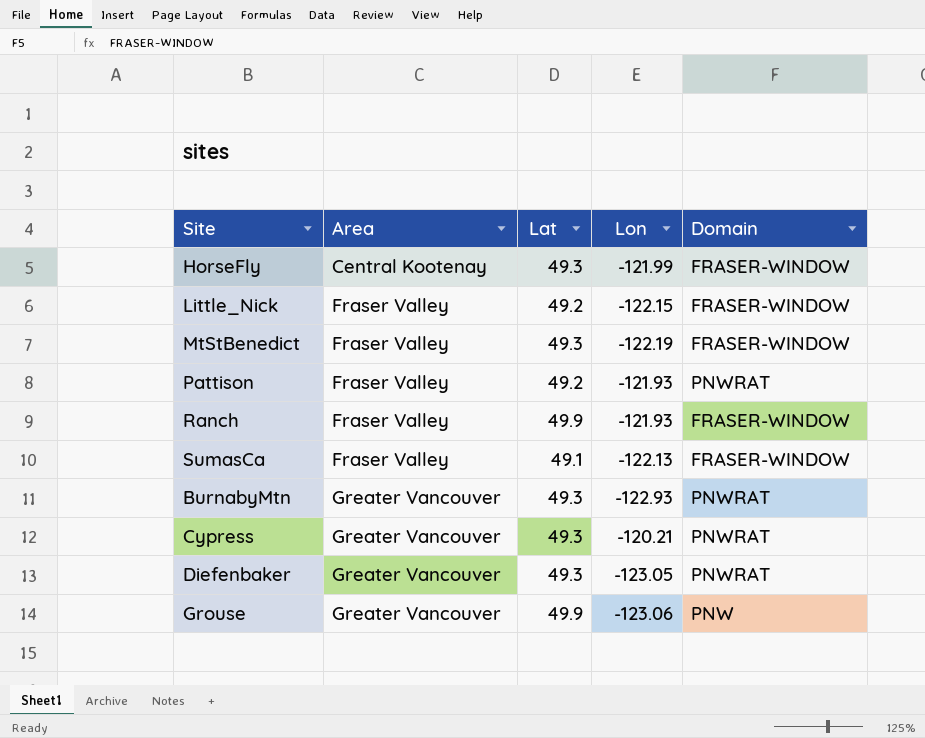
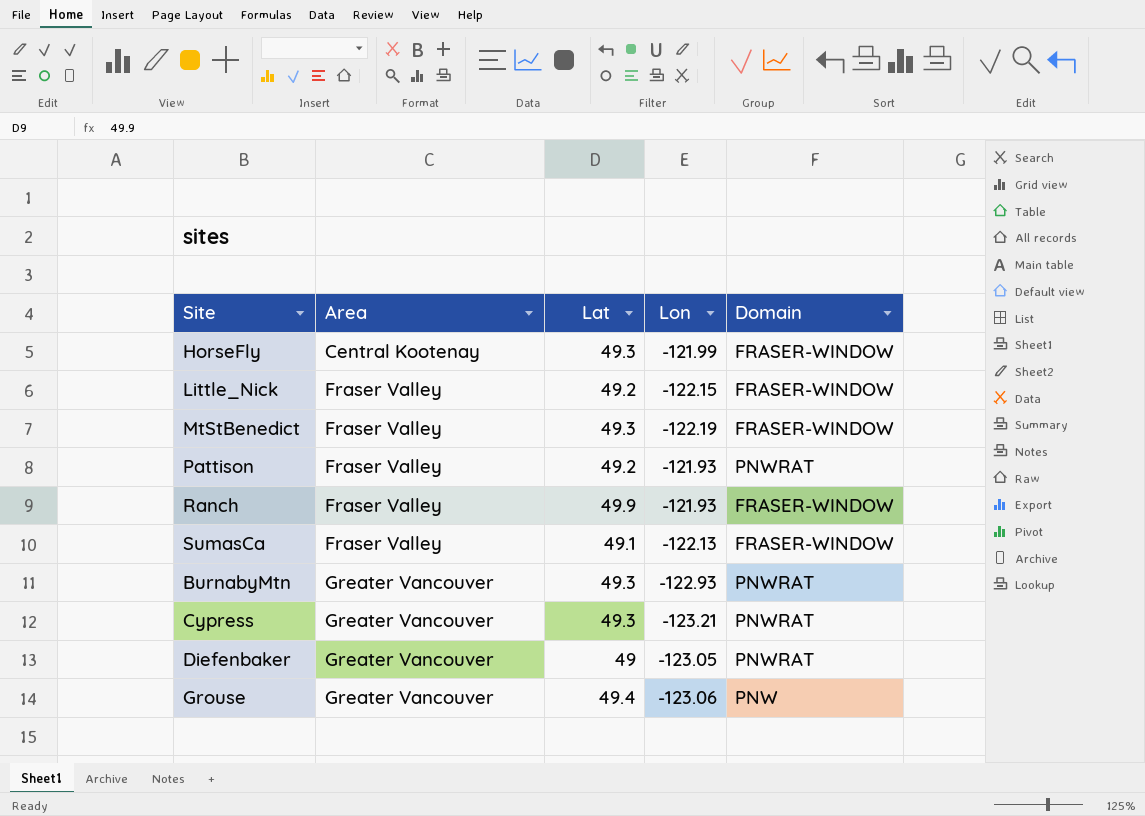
Cypress | Lon: -120.21 -> -123.21
Diefenbaker | Lat: 49.3 -> 49
Grouse | Lat: 49.9 -> 49.4

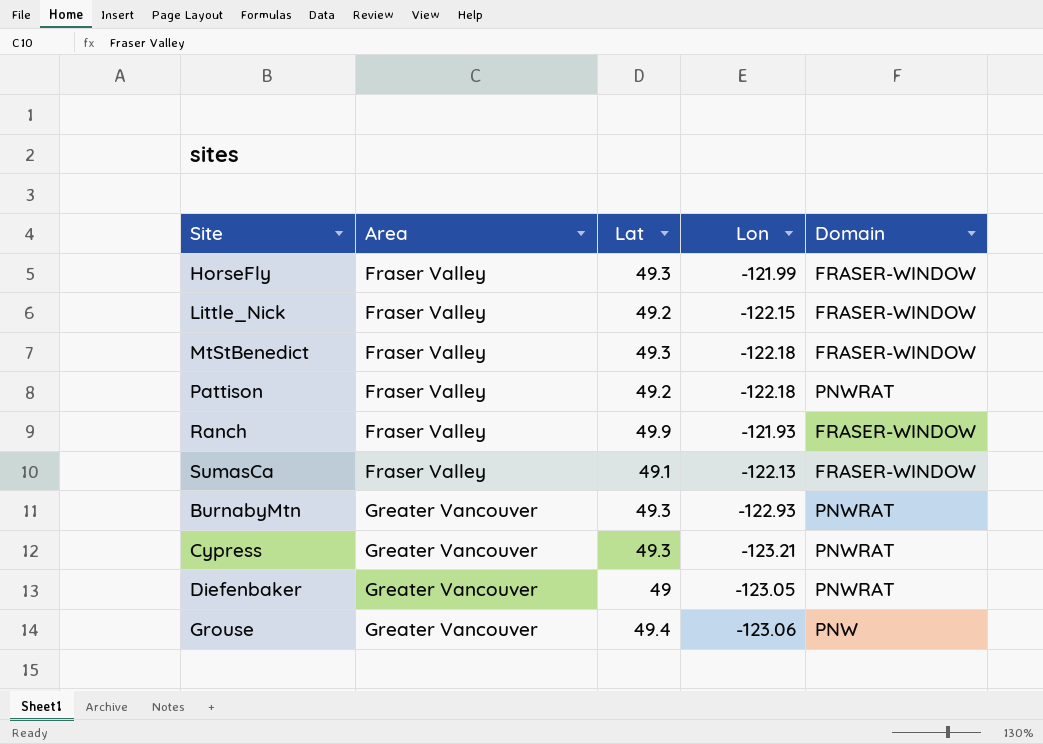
HorseFly | Area: Central Kootenay -> Fraser Valley
MtStBenedict | Lon: -122.19 -> -122.18
Pattison | Lon: -121.93 -> -122.18

